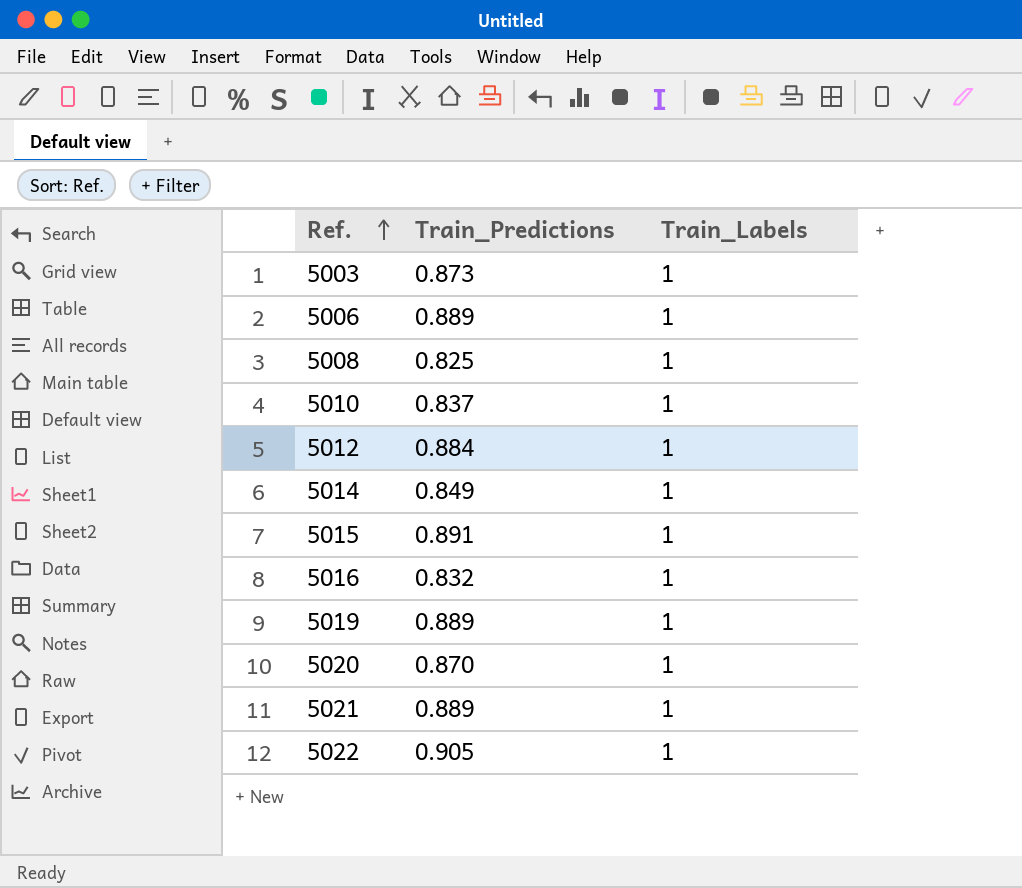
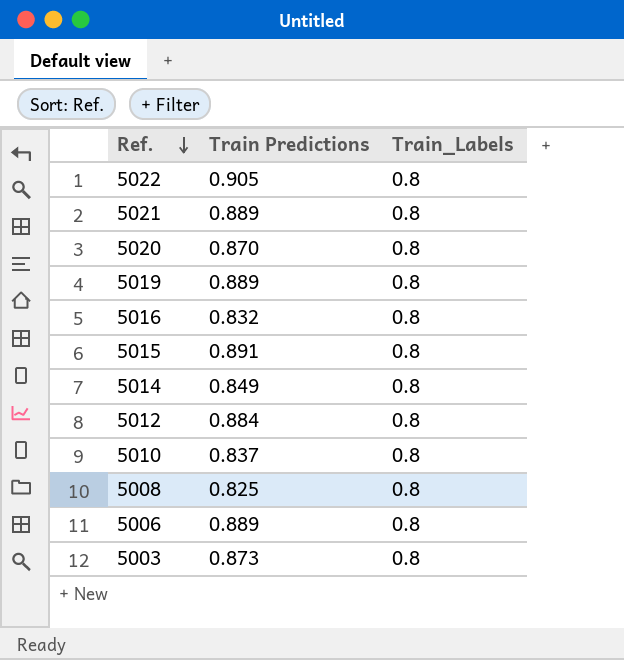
row order: Ref. ascending -> Ref. descending
column name: Train_Predictions -> Train Predictions
5022 | Train_Labels: 1 -> 0.8
5021 | Train_Labels: 1 -> 0.8
5020 | Train_Labels: 1 -> 0.8
5019 | Train_Labels: 1 -> 0.8
5016 | Train_Labels: 1 -> 0.8
5015 | Train_Labels: 1 -> 0.8
5014 | Train_Labels: 1 -> 0.8
5012 | Train_Labels: 1 -> 0.8
5010 | Train_Labels: 1 -> 0.8
5008 | Train_Labels: 1 -> 0.8
5006 | Train_Labels: 1 -> 0.8
5003 | Train_Labels: 1 -> 0.8

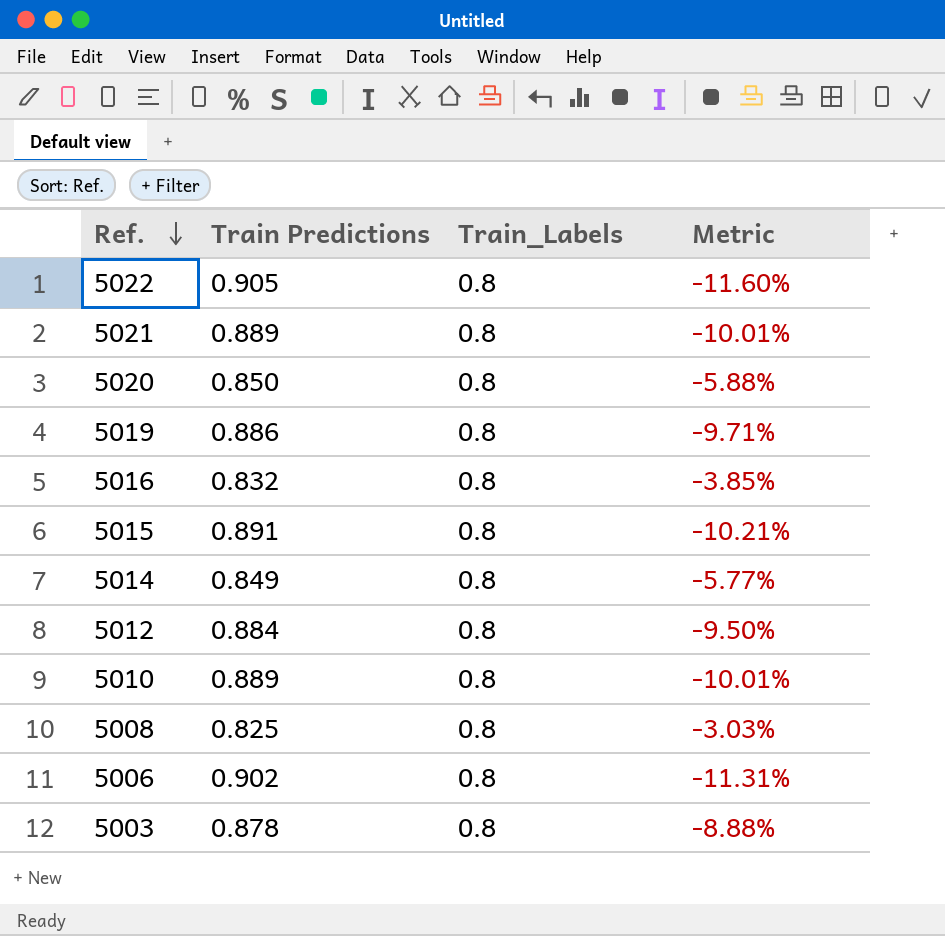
column Metric | formula: none -> ([Train_Labels] - [Train Predictions]) / [Train Predictions]
5020 | Train Predictions: 0.870 -> 0.850
5019 | Train Predictions: 0.889 -> 0.886
5010 | Train Predictions: 0.837 -> 0.889
5006 | Train Predictions: 0.889 -> 0.902
5003 | Train Predictions: 0.873 -> 0.878

